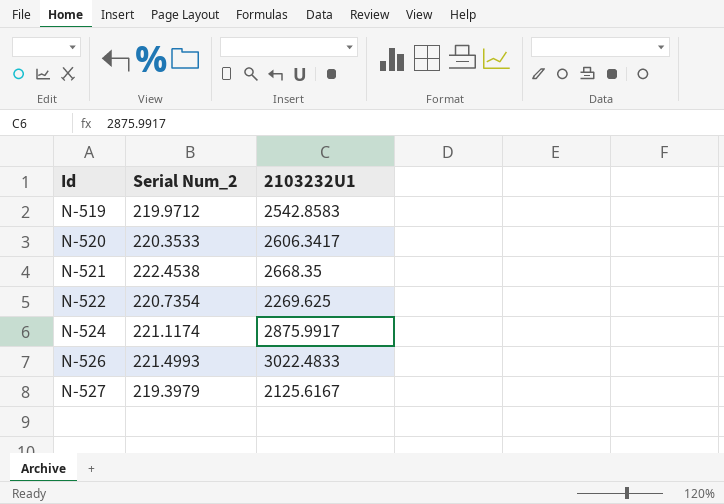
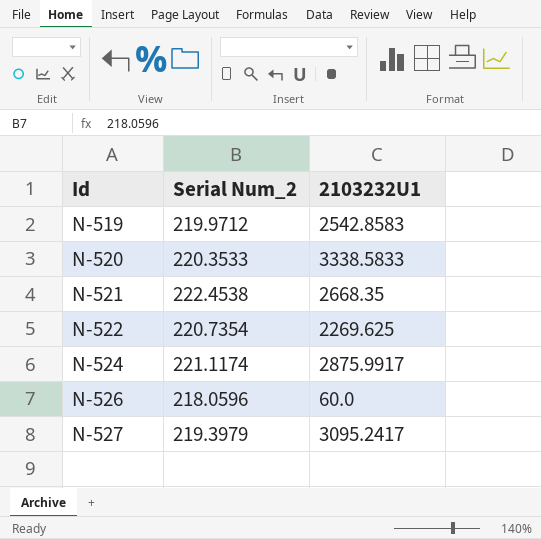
N-520 | 2103232U1: 2606.3417 -> 3338.5833
N-526 | Serial Num_2: 221.4993 -> 218.0596
N-526 | 2103232U1: 3022.4833 -> 60.0
N-527 | 2103232U1: 2125.6167 -> 3095.2417

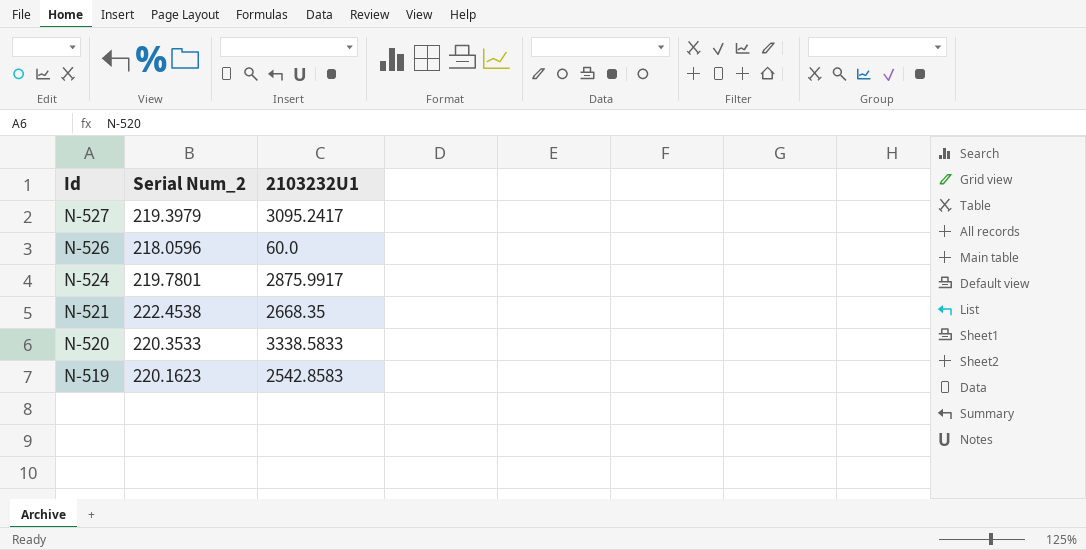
row order: Id ascending -> Id descending
row N-522: 220.7354 | 2269.625 -> none
N-524 | Serial Num_2: 221.1174 -> 219.7801
N-519 | Serial Num_2: 219.9712 -> 220.1623

